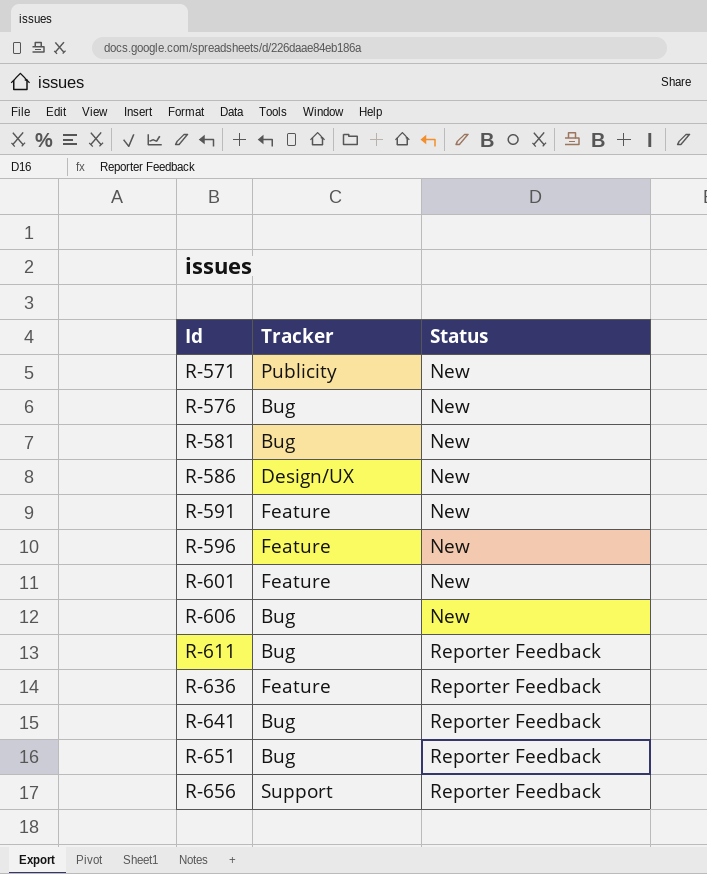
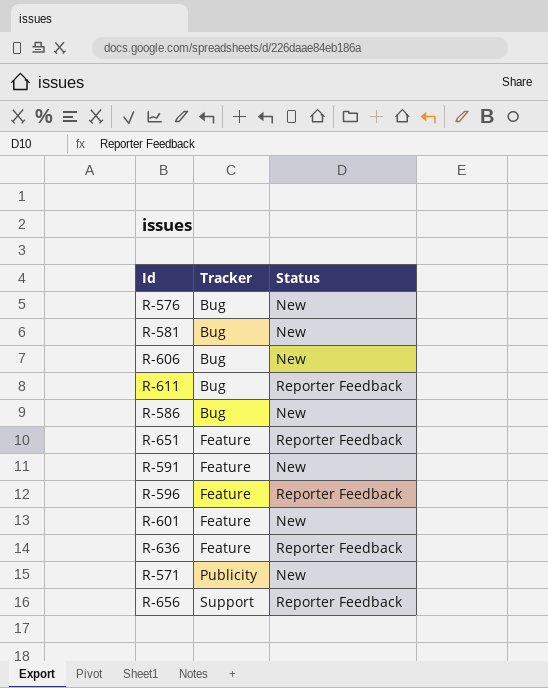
row order: Id ascending -> Tracker ascending
row R-641: Bug | Reporter Feedback -> none
R-586 | Tracker: Design/UX -> Bug
R-651 | Tracker: Bug -> Feature
R-596 | Status: New -> Reporter Feedback

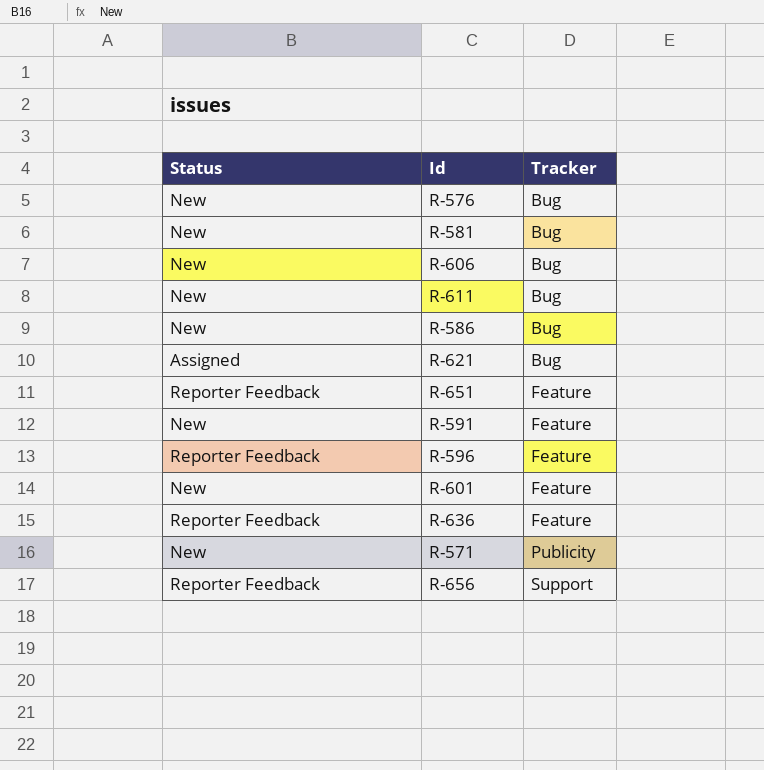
column Status | position: 3 -> 1
R-611 | Status: Reporter Feedback -> New
row R-621: none -> Assigned | Bug

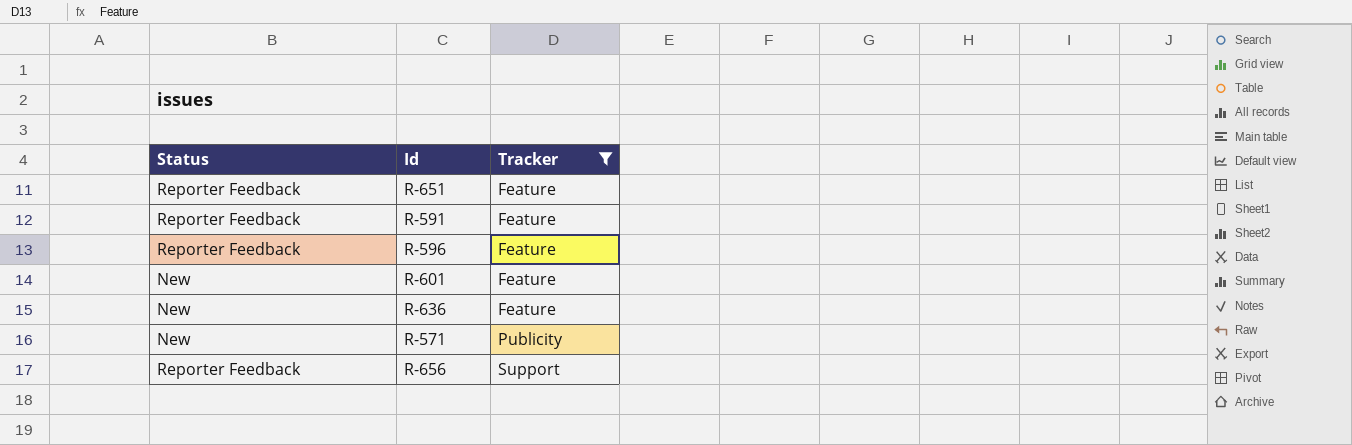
filter: none -> Tracker != Bug
R-591 | Status: New -> Reporter Feedback
R-636 | Status: Reporter Feedback -> New

